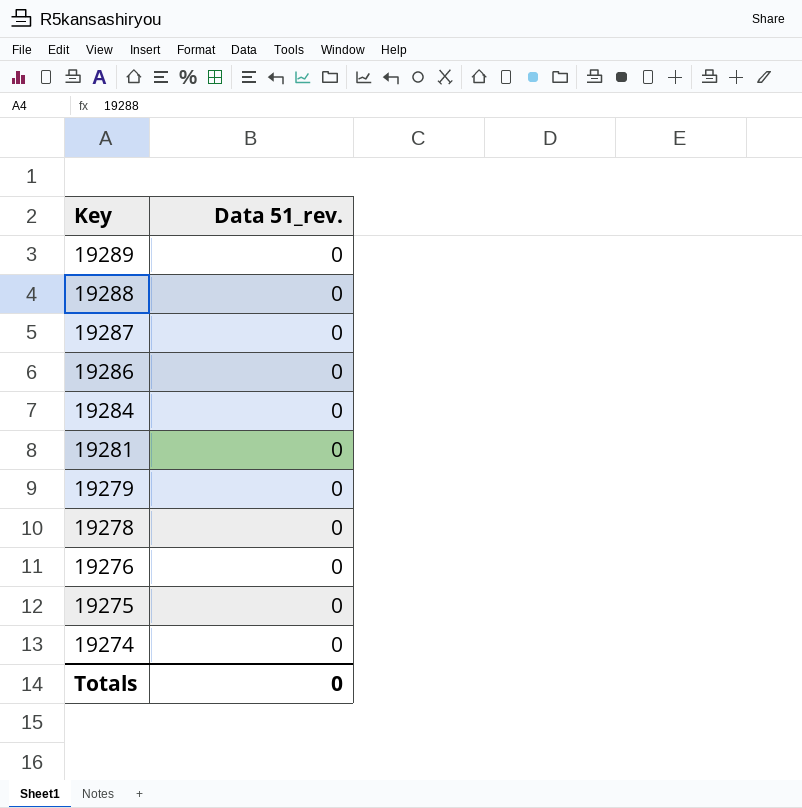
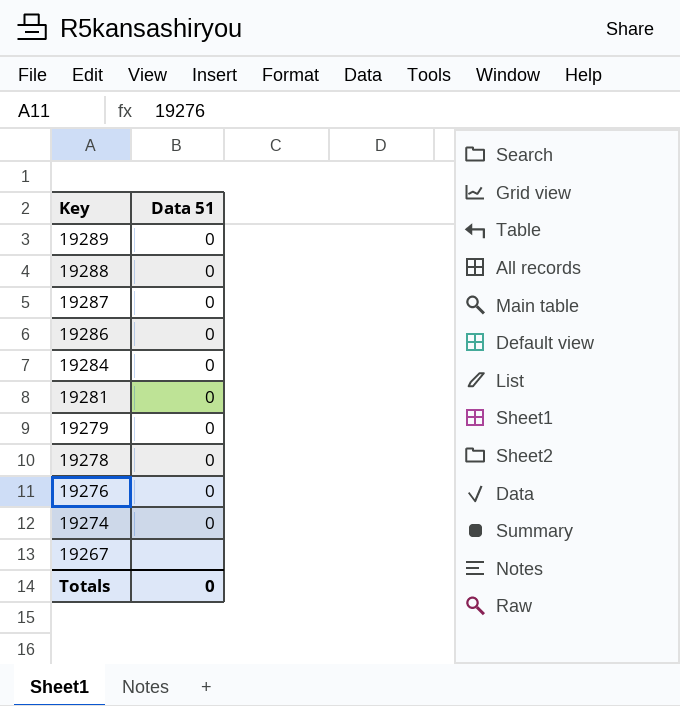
column name: Data 51_rev. -> Data 51
row 19275: 0 -> none
row 19267: none -> none

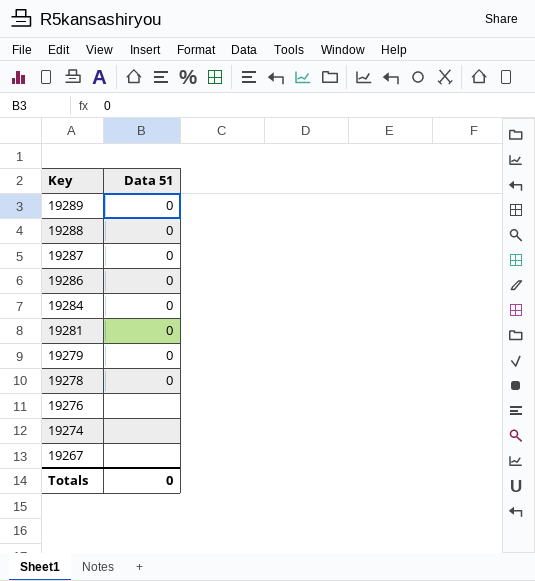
19276 | Data 51: 0 -> none
19274 | Data 51: 0 -> none

